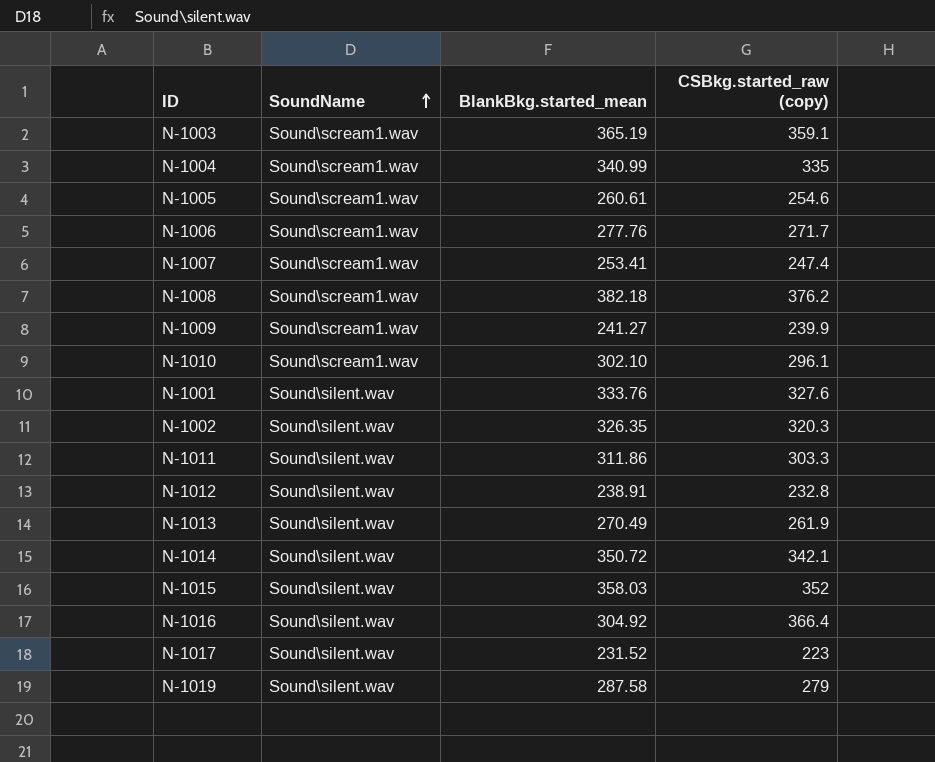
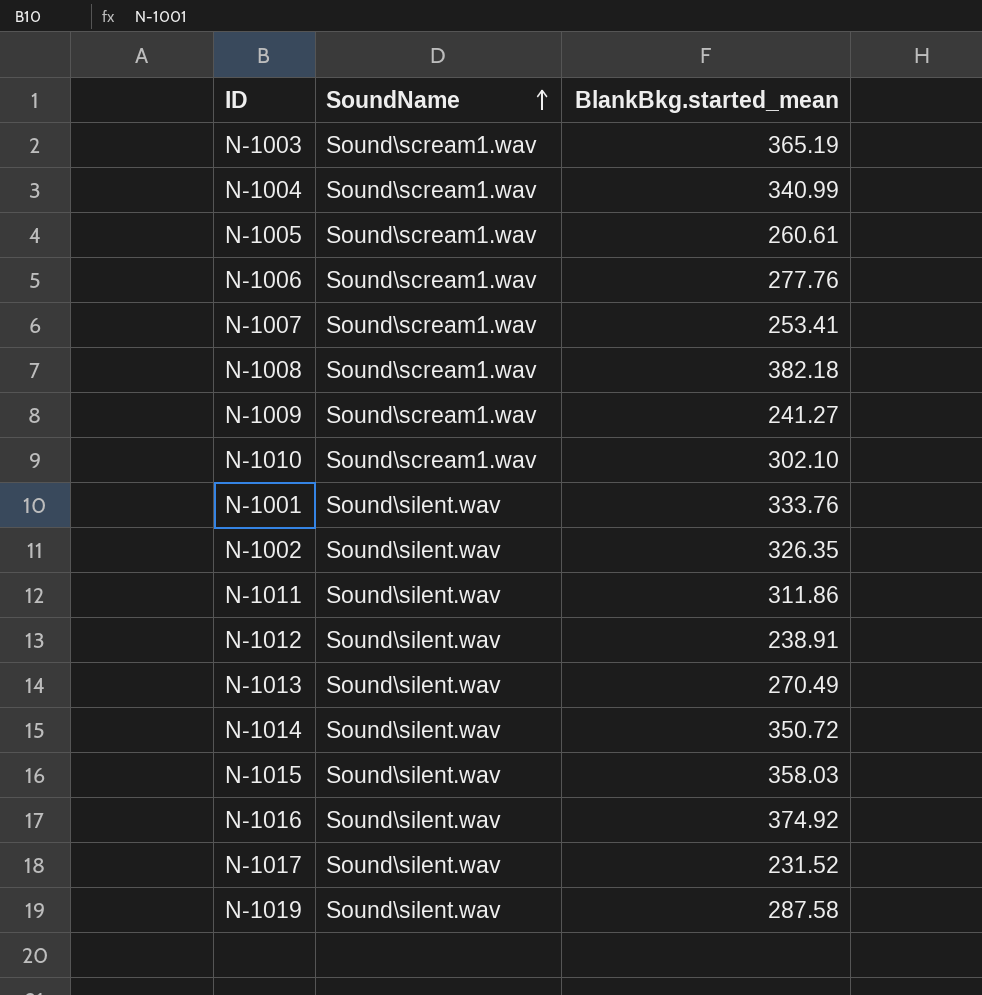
column CSBkg.started_raw (copy) | position: 4 -> none
N-1016 | BlankBkg.started_mean: 304.92 -> 374.92

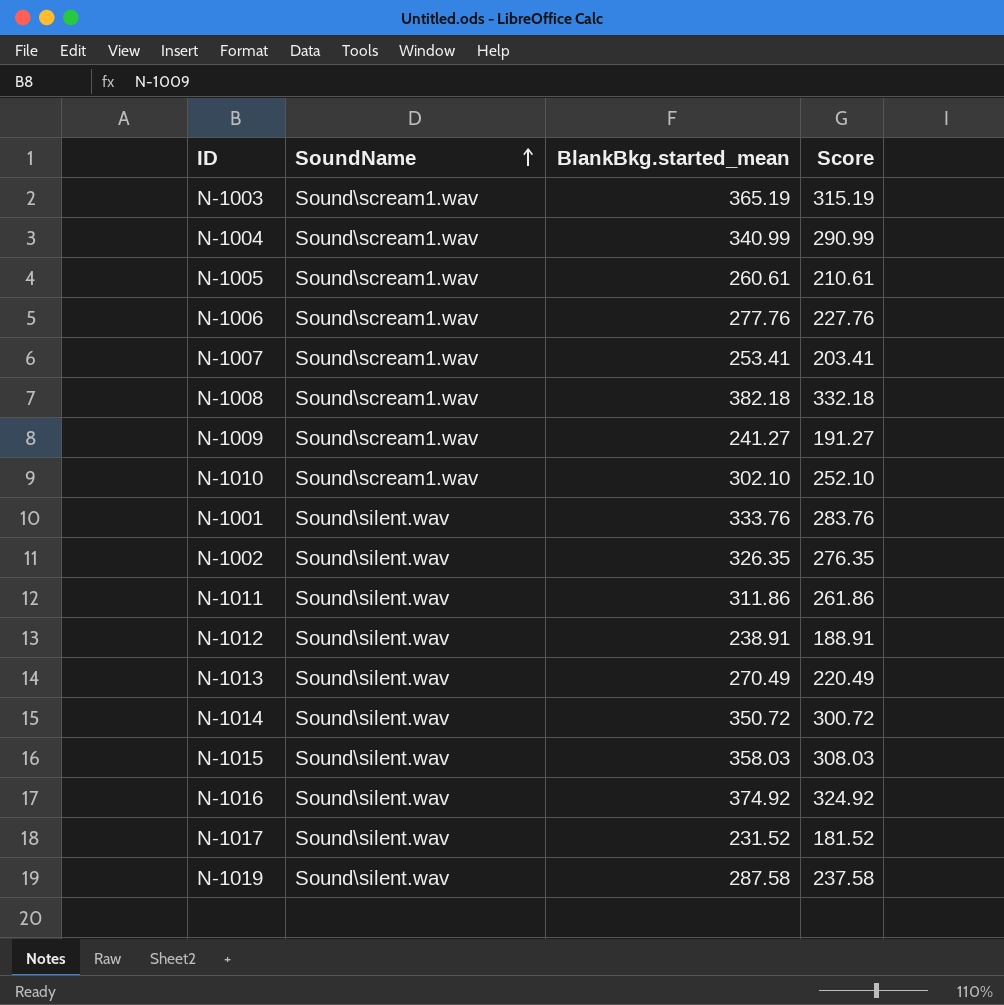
column Score | formula: none -> [BlankBkg.started_mean] - 50

